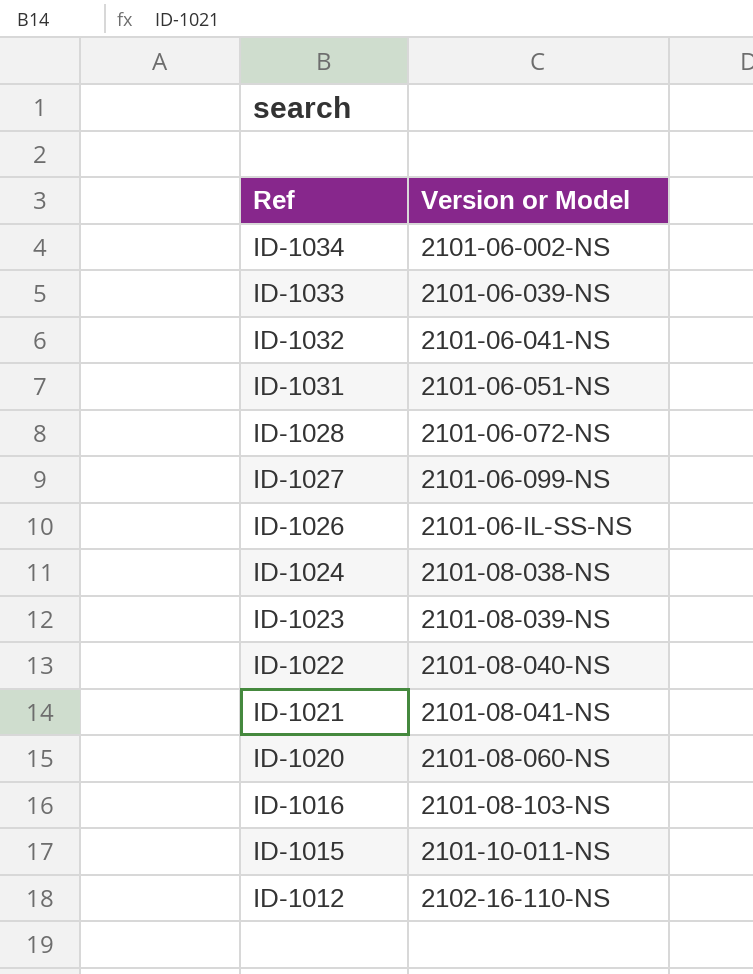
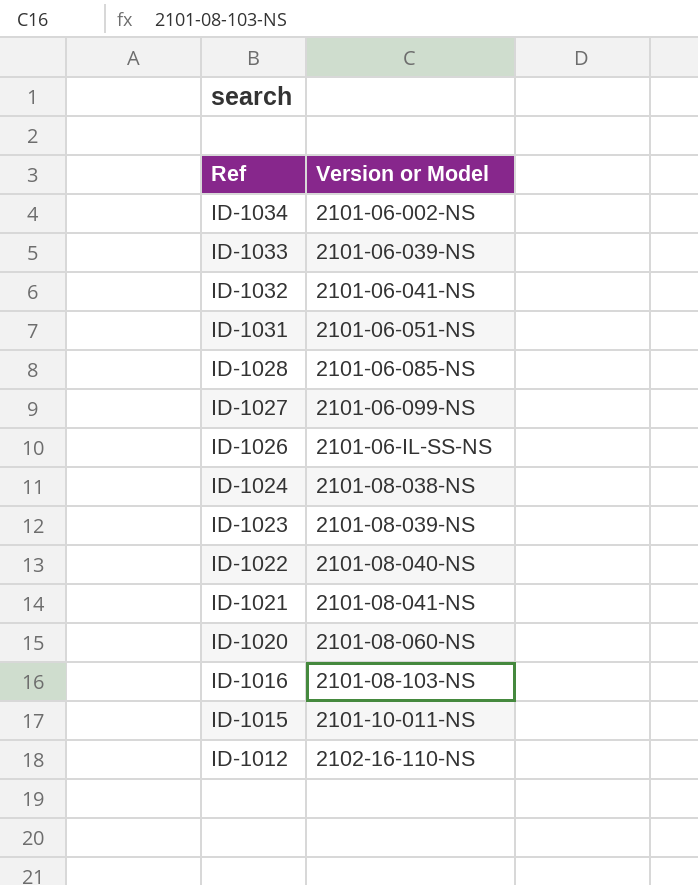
ID-1028 | Version or Model: 2101-06-072-NS -> 2101-06-085-NS

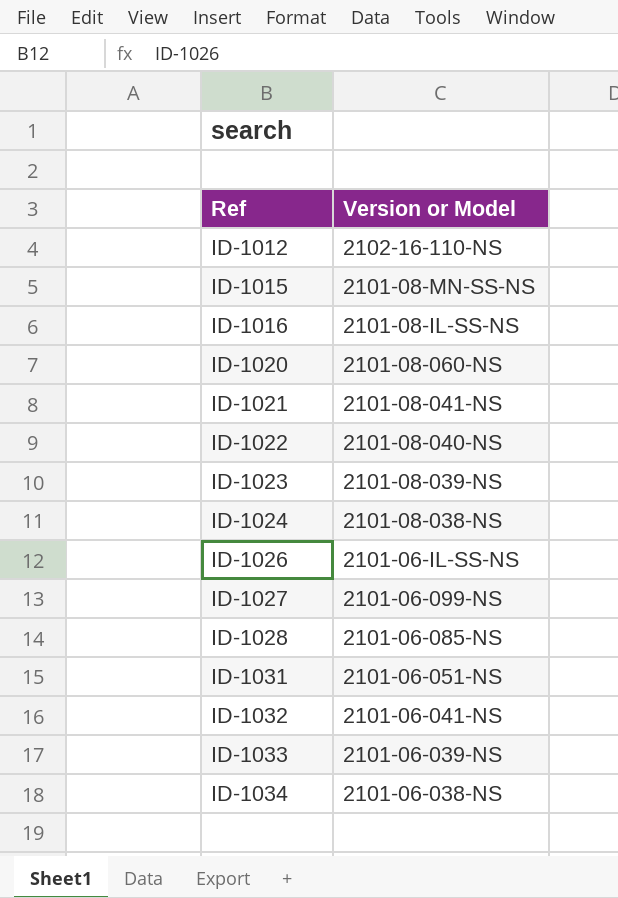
row order: Ref descending -> Ref ascending
ID-1015 | Version or Model: 2101-10-011-NS -> 2101-08-MN-SS-NS
ID-1016 | Version or Model: 2101-08-103-NS -> 2101-08-IL-SS-NS
ID-1034 | Version or Model: 2101-06-002-NS -> 2101-06-038-NS

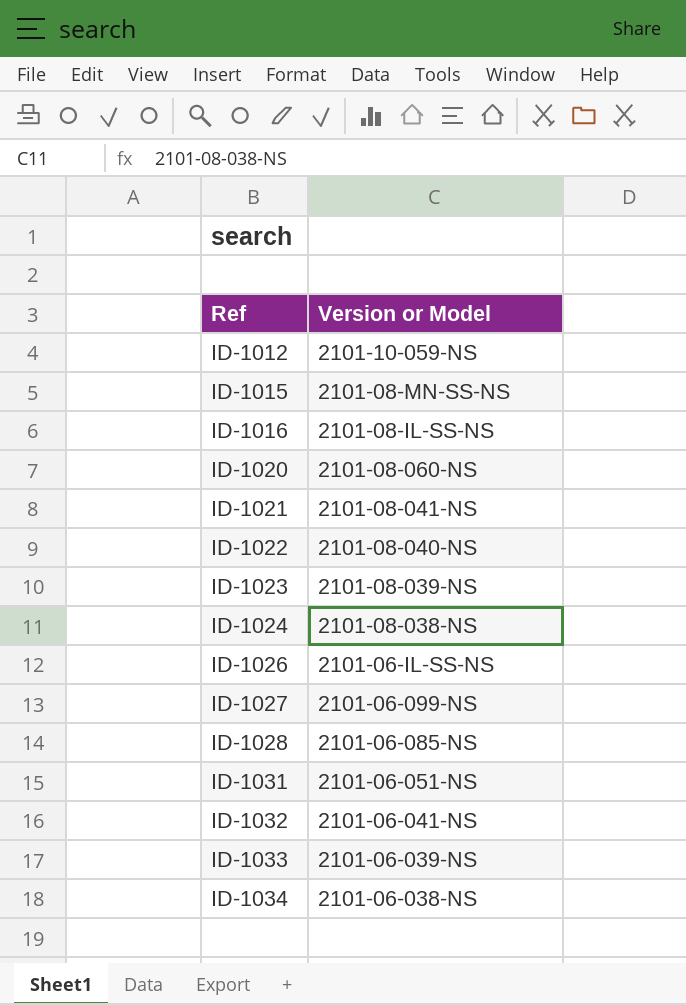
ID-1012 | Version or Model: 2102-16-110-NS -> 2101-10-059-NS

